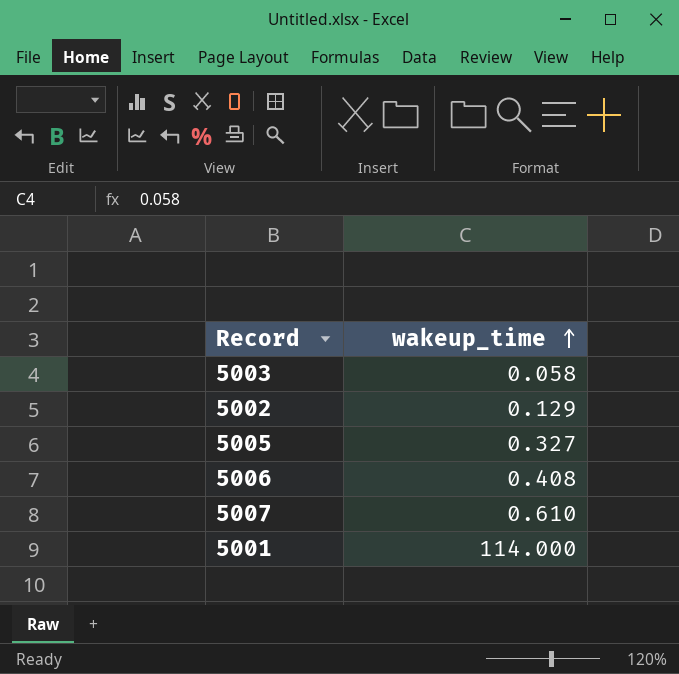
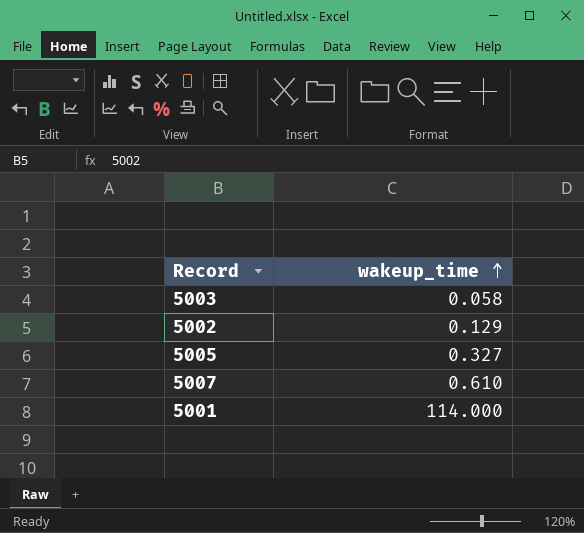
row 5006: 0.408 -> none

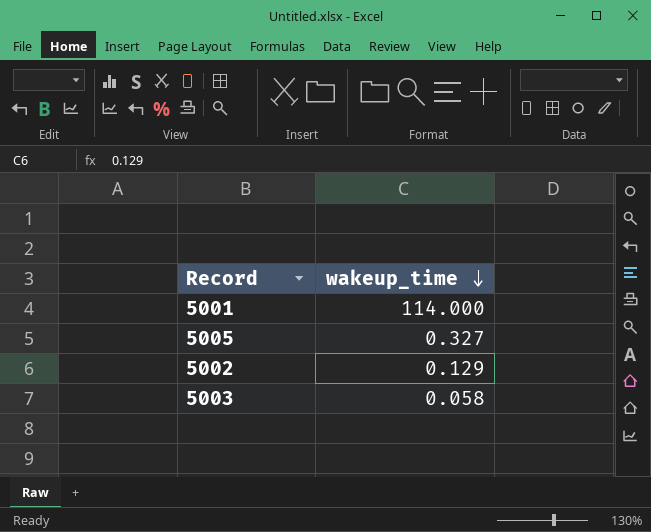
row order: wakeup_time ascending -> wakeup_time descending
row 5007: 0.610 -> none

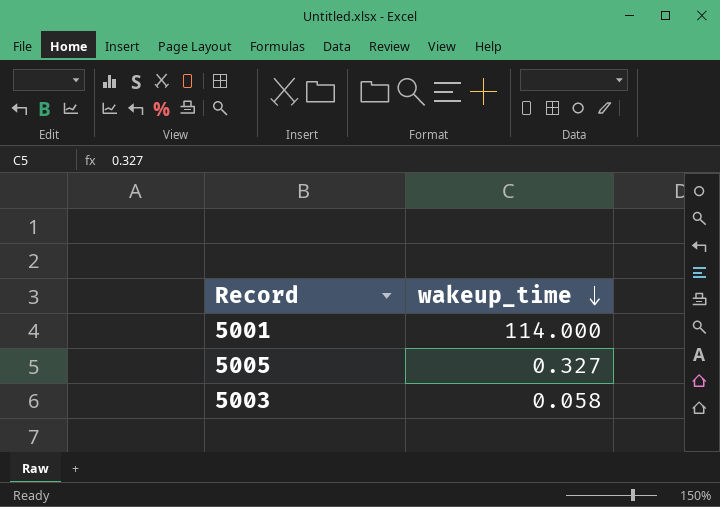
row 5002: 0.129 -> none

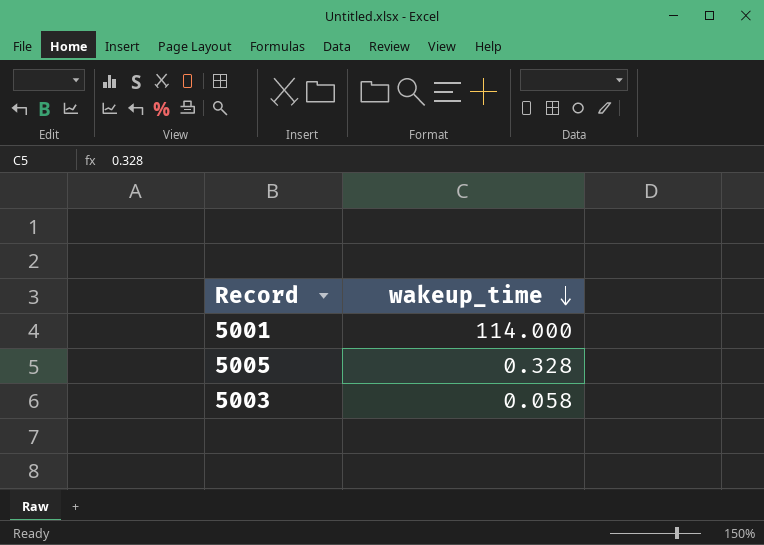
5005 | wakeup_time: 0.327 -> 0.328

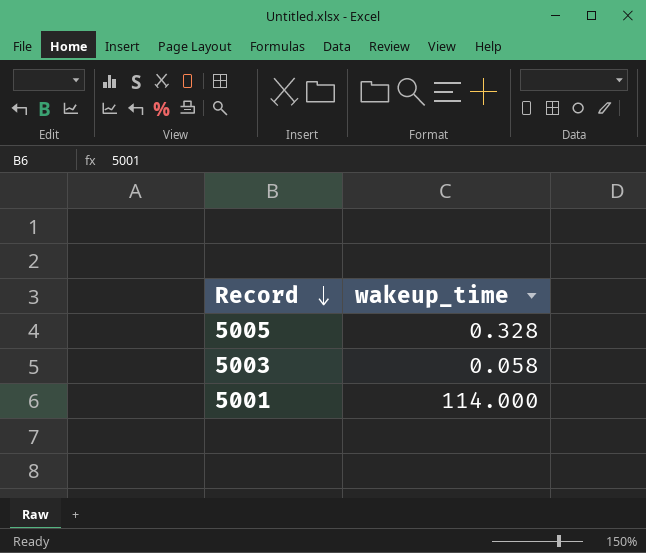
row order: wakeup_time descending -> Record descending

